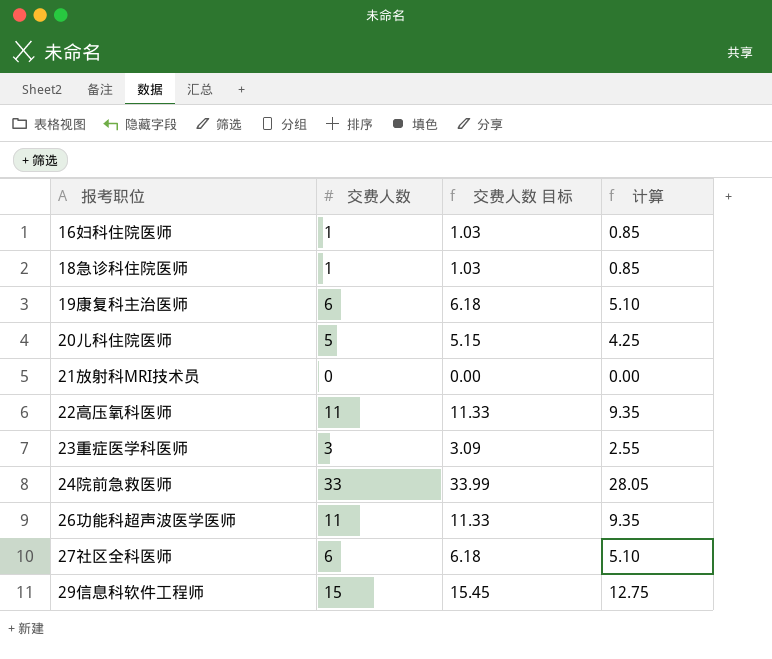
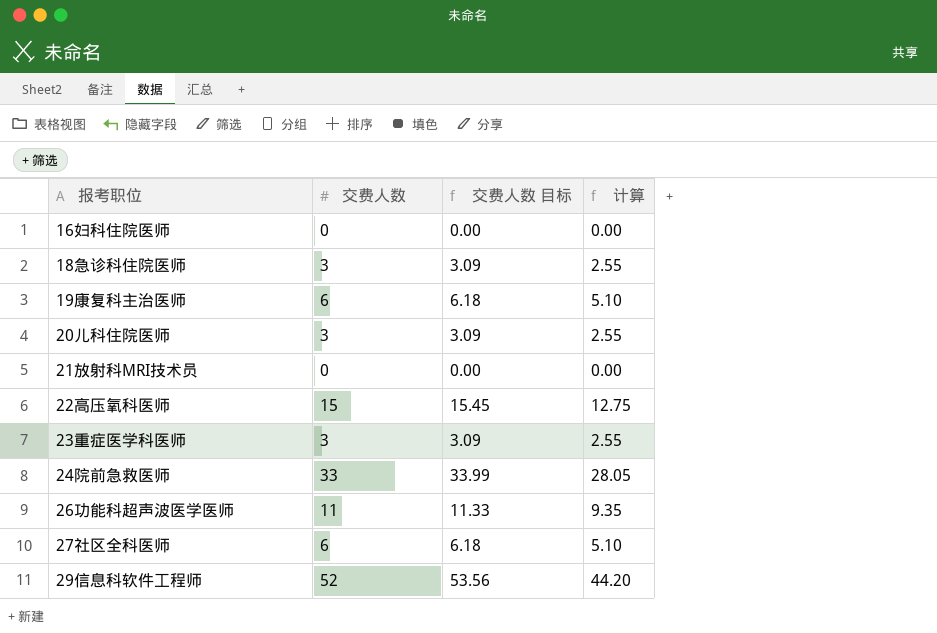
16妇科住院医师 | 交费人数: 1 -> 0
16妇科住院医师 | 交费人数 目标: 1.03 -> 0.00
16妇科住院医师 | 计算: 0.85 -> 0.00
18急诊科住院医师 | 交费人数: 1 -> 3
18急诊科住院医师 | 交费人数 目标: 1.03 -> 3.09
18急诊科住院医师 | 计算: 0.85 -> 2.55
20儿科住院医师 | 交费人数: 5 -> 3
20儿科住院医师 | 交费人数 目标: 5.15 -> 3.09
20儿科住院医师 | 计算: 4.25 -> 2.55
22高压氧科医师 | 交费人数: 11 -> 15
22高压氧科医师 | 交费人数 目标: 11.33 -> 15.45
22高压氧科医师 | 计算: 9.35 -> 12.75
29信息科软件工程师 | 交费人数: 15 -> 52
29信息科软件工程师 | 交费人数 目标: 15.45 -> 53.56
29信息科软件工程师 | 计算: 12.75 -> 44.20

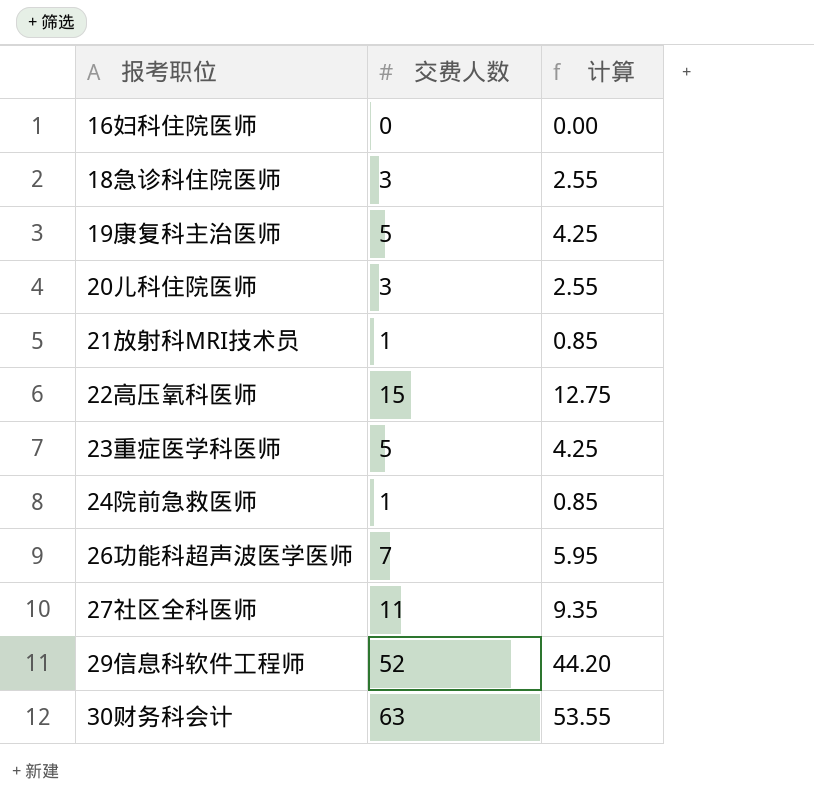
column 交费人数 目标 | formula: [交费人数] * 1.03 -> none
19康复科主治医师 | 交费人数: 6 -> 5
19康复科主治医师 | 计算: 5.10 -> 4.25
21放射科MRI技术员 | 交费人数: 0 -> 1
21放射科MRI技术员 | 计算: 0.00 -> 0.85
23重症医学科医师 | 交费人数: 3 -> 5
23重症医学科医师 | 计算: 2.55 -> 4.25
24院前急救医师 | 交费人数: 33 -> 1
24院前急救医师 | 计算: 28.05 -> 0.85
26功能科超声波医学医师 | 交费人数: 11 -> 7
26功能科超声波医学医师 | 计算: 9.35 -> 5.95
27社区全科医师 | 交费人数: 6 -> 11
27社区全科医师 | 计算: 5.10 -> 9.35
row 30财务科会计: none -> 63 | 53.55

